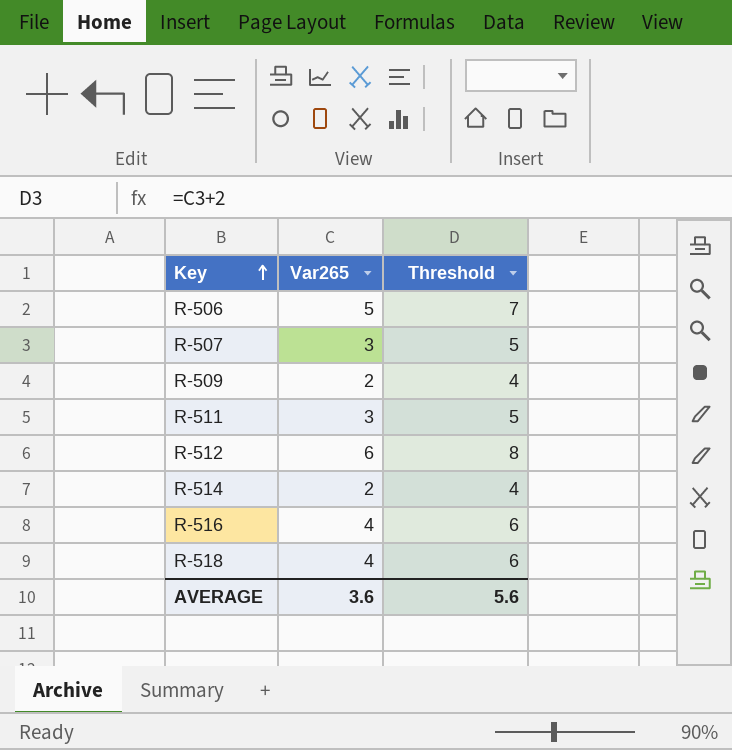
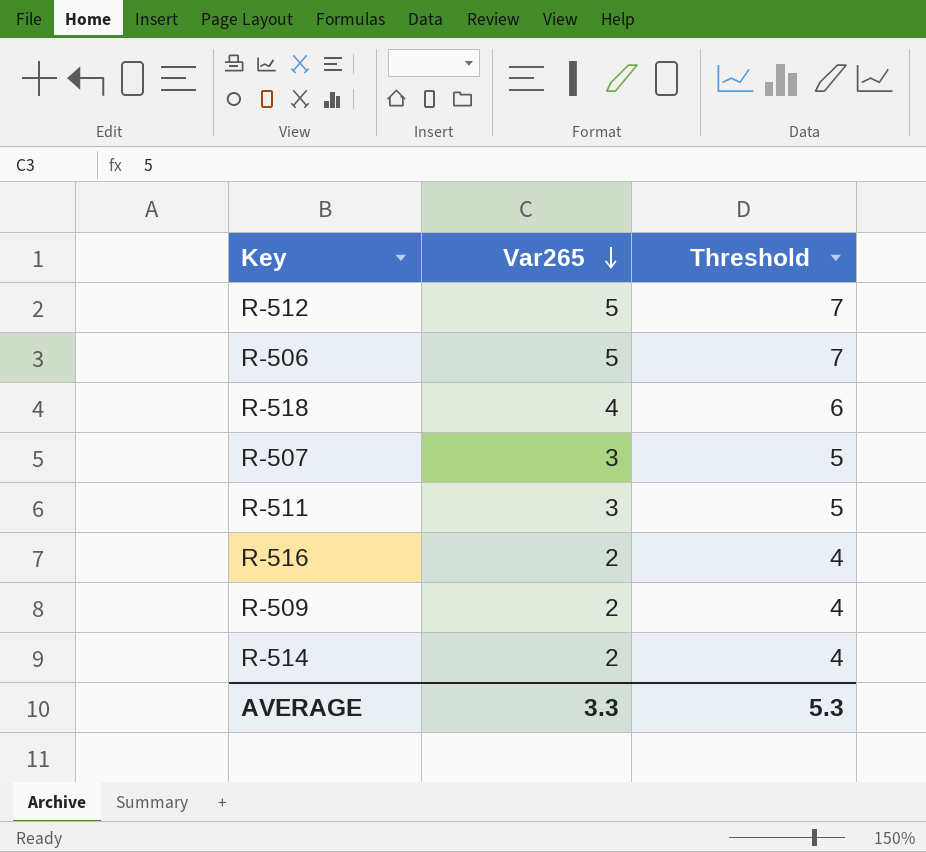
row order: Key ascending -> Var265 descending
R-512 | Var265: 6 -> 5
R-512 | Threshold: 8 -> 7
R-516 | Var265: 4 -> 2
R-516 | Threshold: 6 -> 4
AVERAGE | Var265: 3.6 -> 3.3
AVERAGE | Threshold: 5.6 -> 5.3

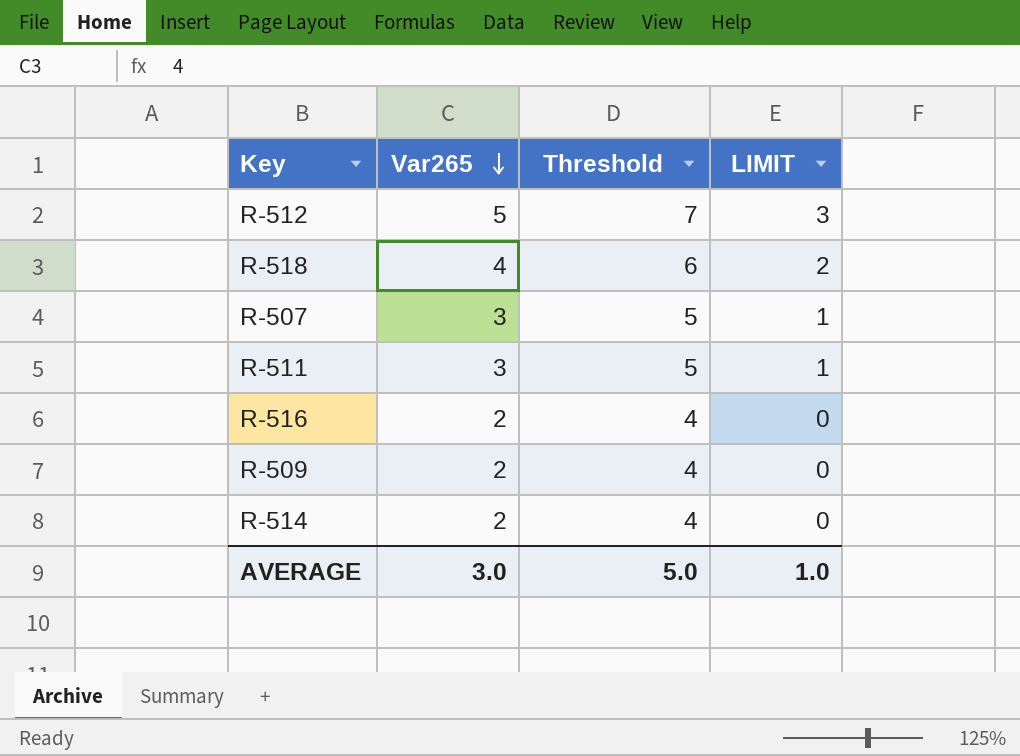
column LIMIT | formula: none -> [Var265] - 2
row R-506: 5 | 7 -> none
AVERAGE | Var265: 3.3 -> 3.0
AVERAGE | Threshold: 5.3 -> 5.0

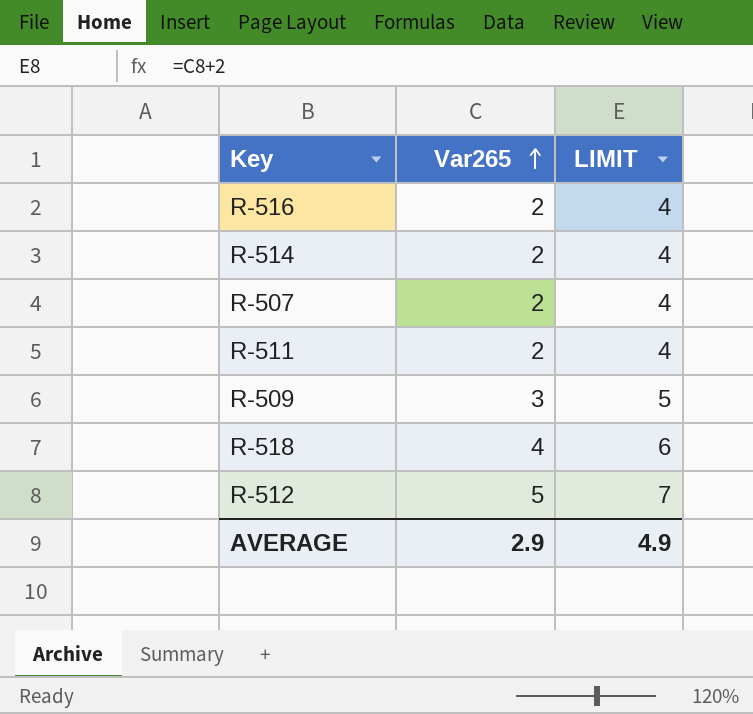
row order: Var265 descending -> Var265 ascending
column Threshold | formula: [Var265] + 2 -> none
column LIMIT | formula: [Var265] - 2 -> [Var265] + 2
R-507 | Var265: 3 -> 2
R-511 | Var265: 3 -> 2
R-509 | Var265: 2 -> 3
AVERAGE | Var265: 3.0 -> 2.9
AVERAGE | LIMIT: 1.0 -> 4.9

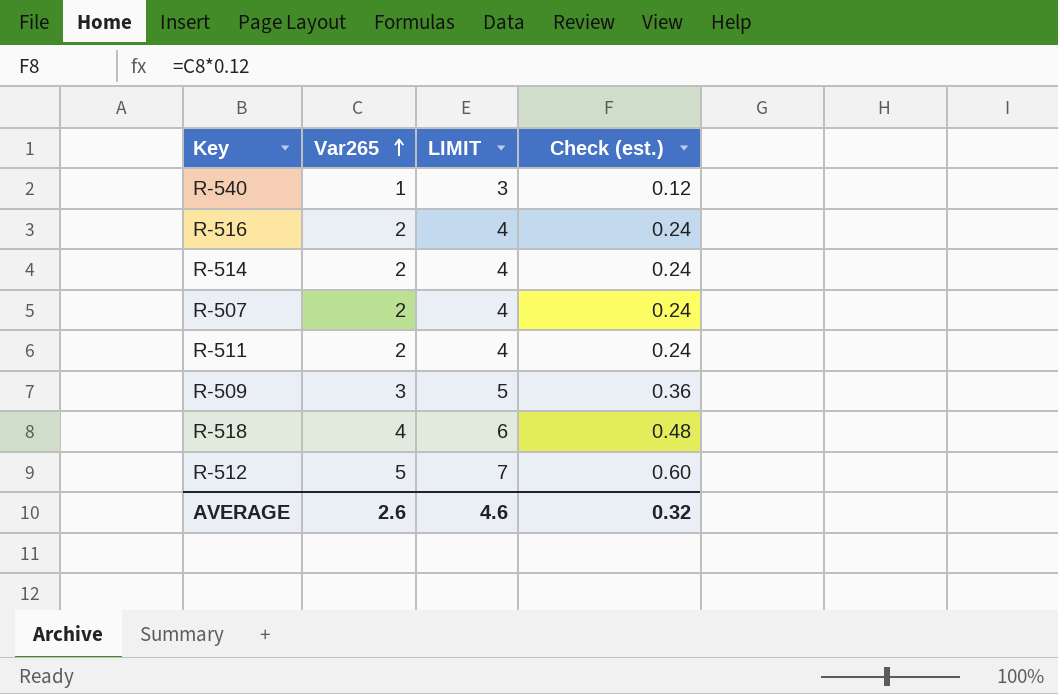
column Check (est.) | formula: none -> [Var265] * 0.12
row R-540: none -> 1 | 3 | 0.12
AVERAGE | Var265: 2.9 -> 2.6
AVERAGE | LIMIT: 4.9 -> 4.6

